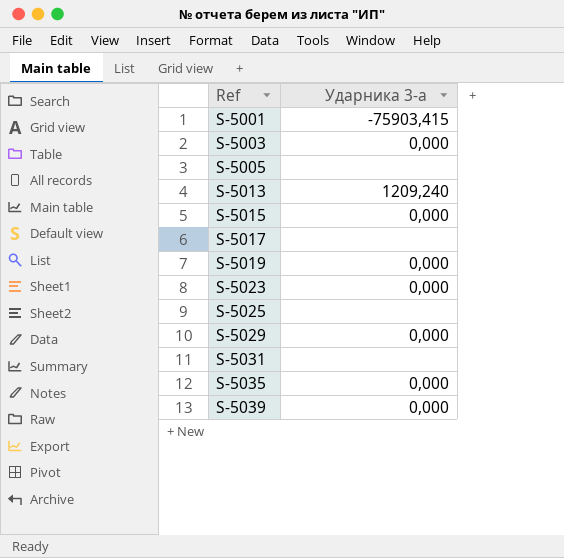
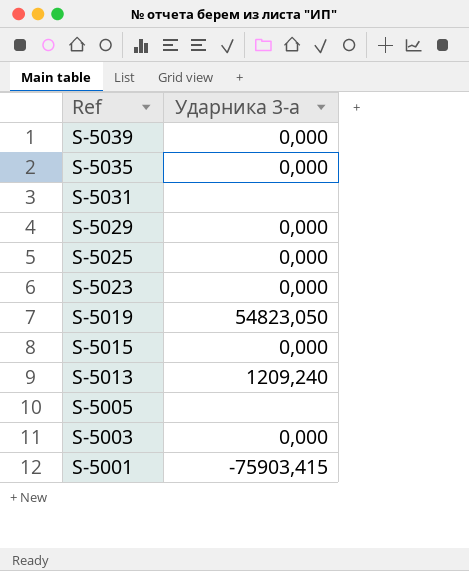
row order: Ref ascending -> Ref descending
row S-5017: none -> none
S-5025 | Ударника 3-а: none -> 0,000
S-5019 | Ударника 3-а: 0,000 -> 54823,050

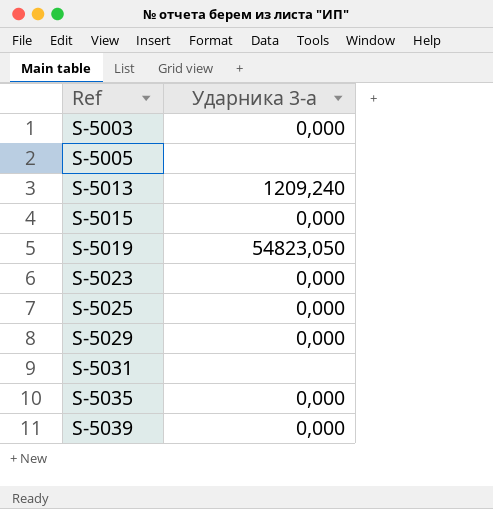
row order: Ref descending -> Ref ascending
row S-5001: -75903,415 -> none

